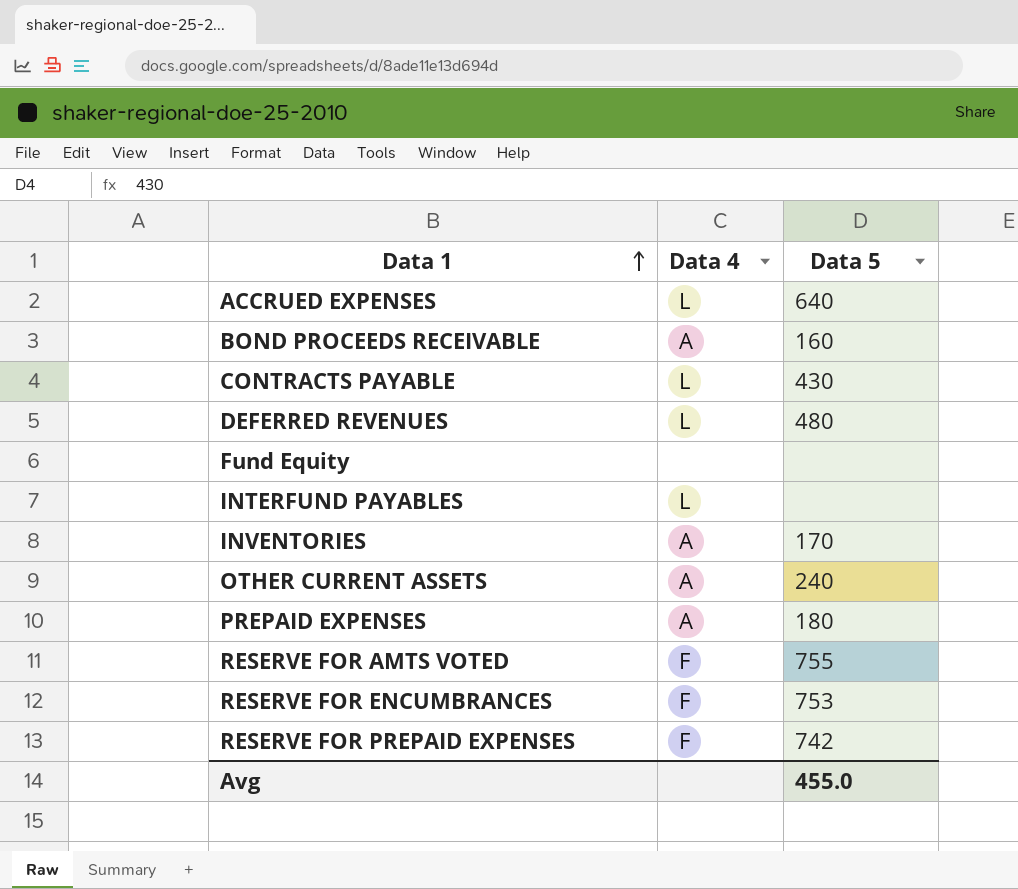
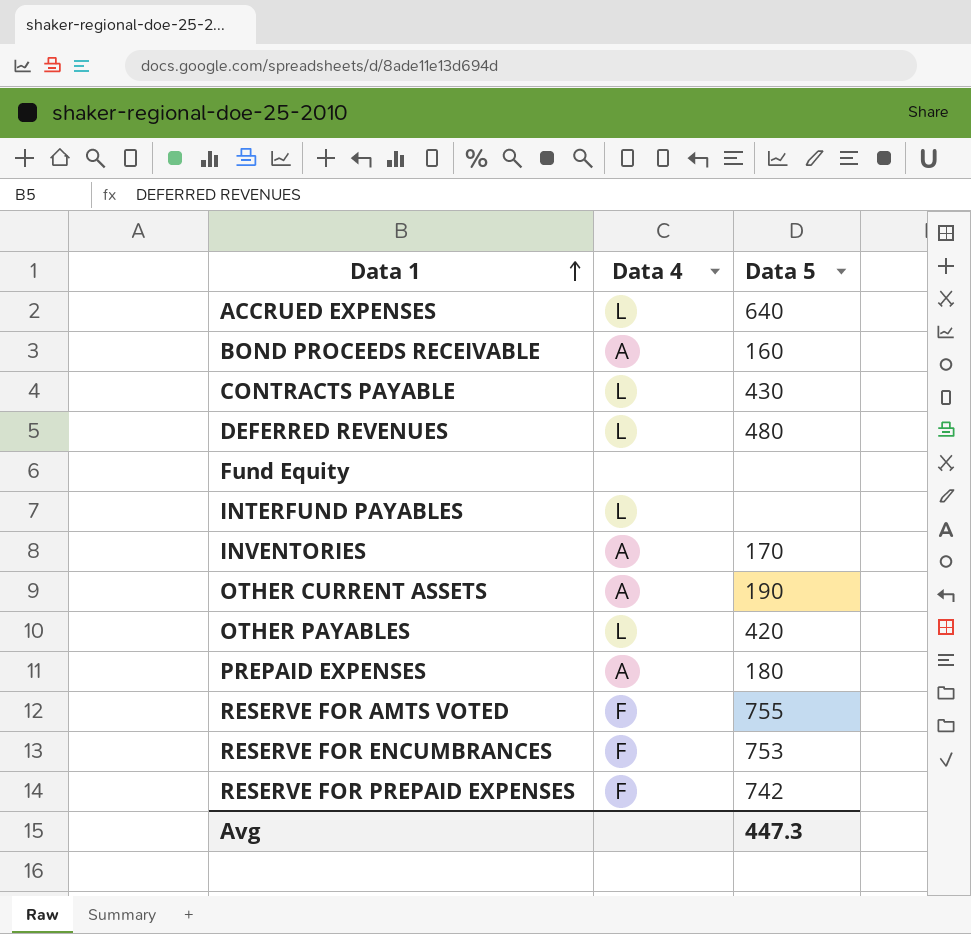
OTHER CURRENT ASSETS | Data 5: 240 -> 190
row OTHER PAYABLES: none -> L | 420
Avg | Data 5: 455.0 -> 447.3

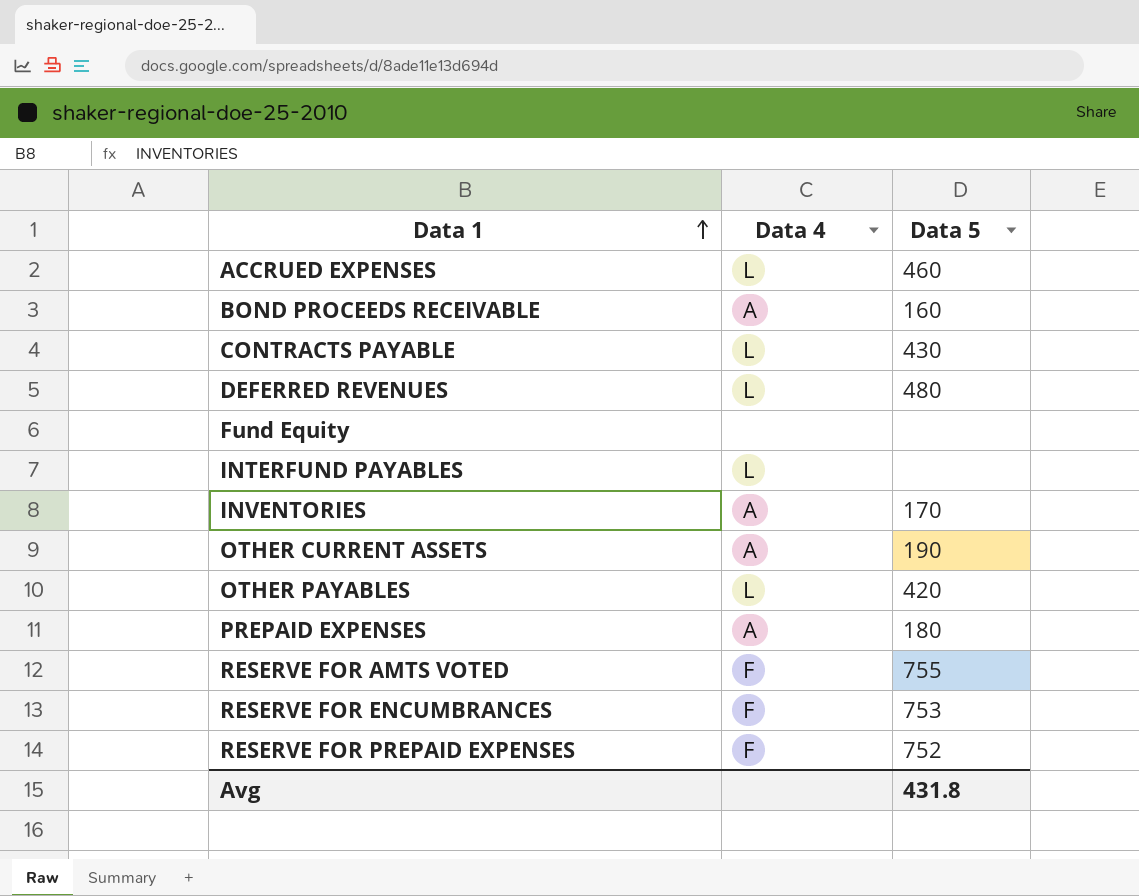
ACCRUED EXPENSES | Data 5: 640 -> 460
RESERVE FOR PREPAID EXPENSES | Data 5: 742 -> 752
Avg | Data 5: 447.3 -> 431.8

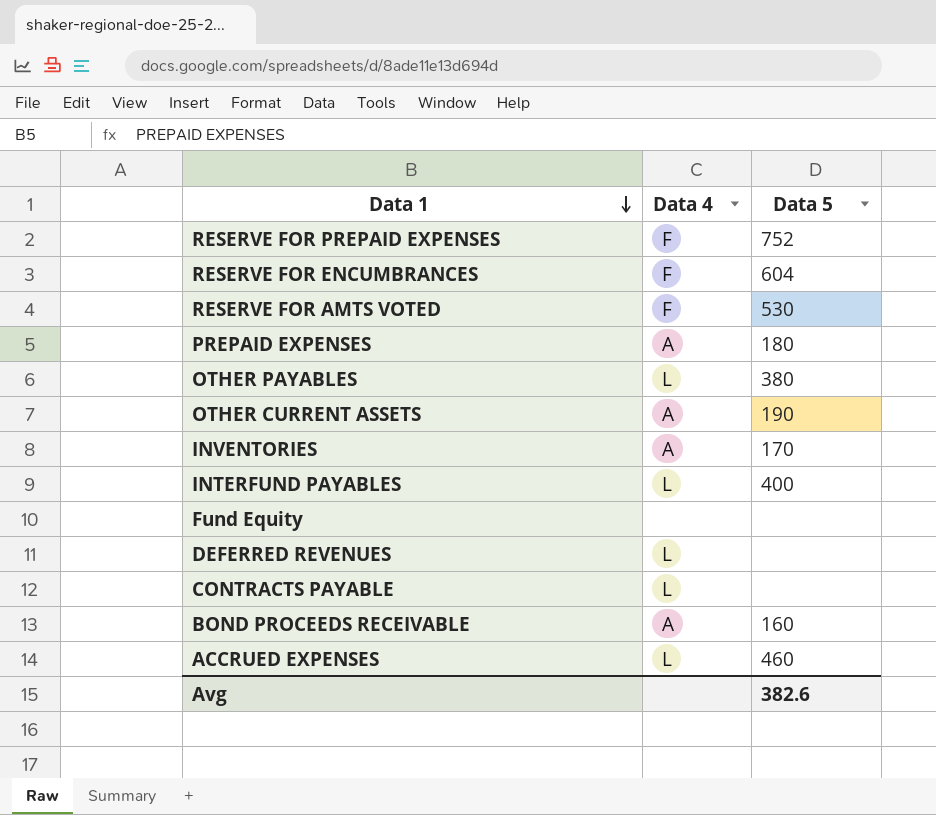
row order: Data 1 ascending -> Data 1 descending
RESERVE FOR ENCUMBRANCES | Data 5: 753 -> 604
RESERVE FOR AMTS VOTED | Data 5: 755 -> 530
OTHER PAYABLES | Data 5: 420 -> 380
INTERFUND PAYABLES | Data 5: none -> 400
DEFERRED REVENUES | Data 5: 480 -> none
CONTRACTS PAYABLE | Data 5: 430 -> none
Avg | Data 5: 431.8 -> 382.6

